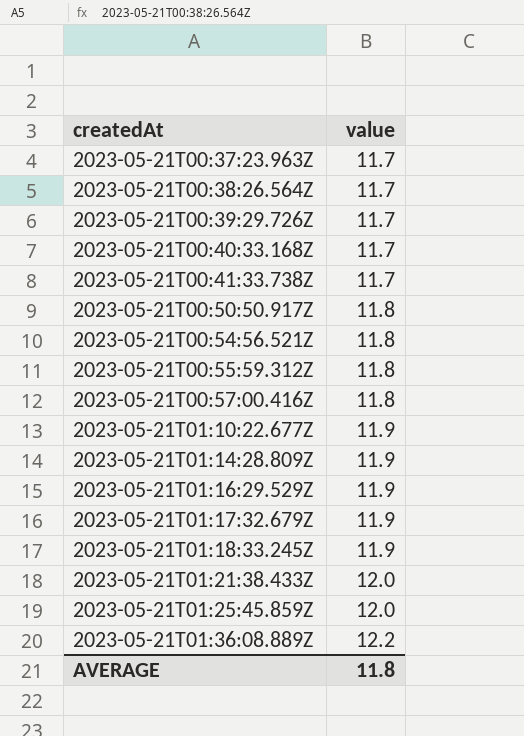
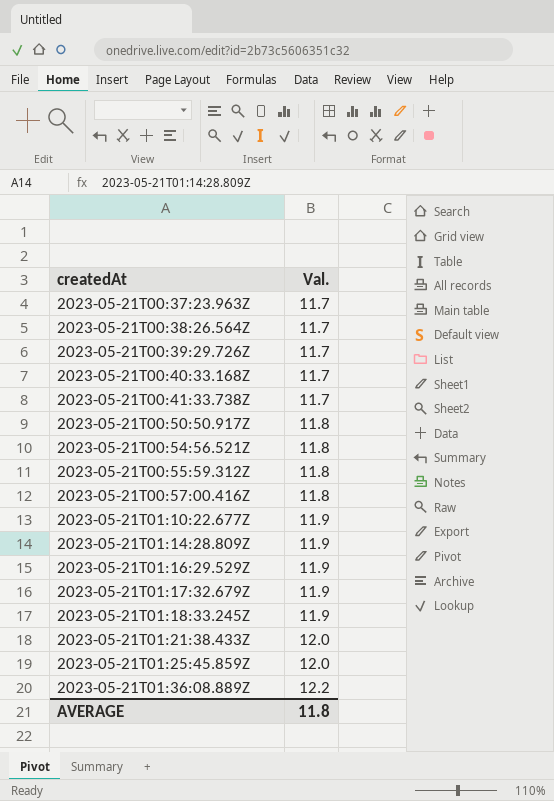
column name: value -> Val.

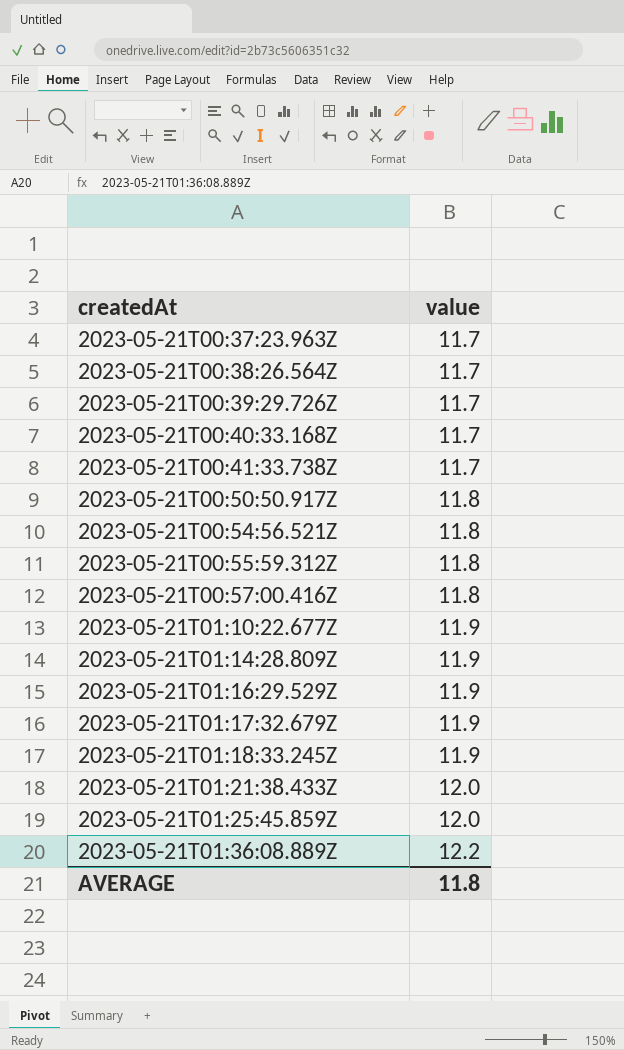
column name: Val. -> value

